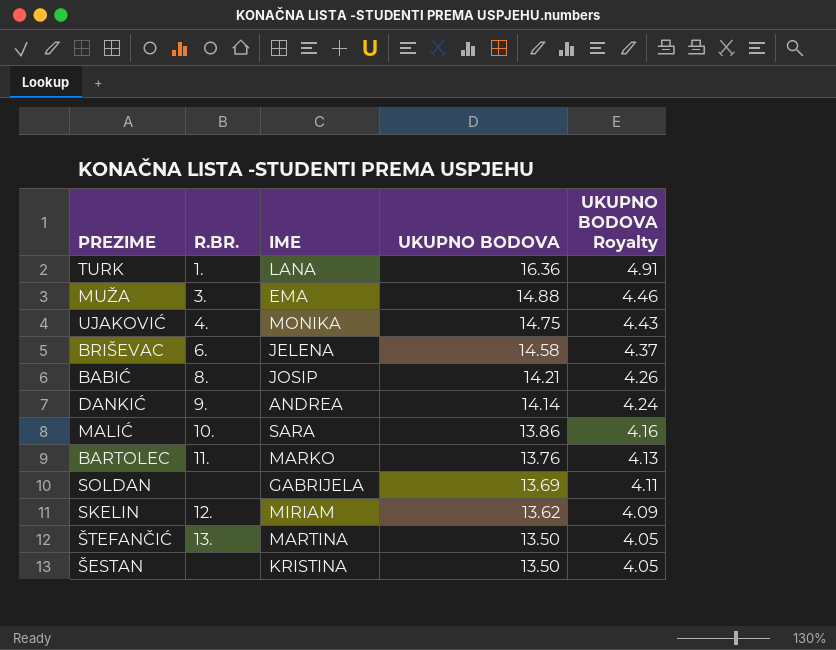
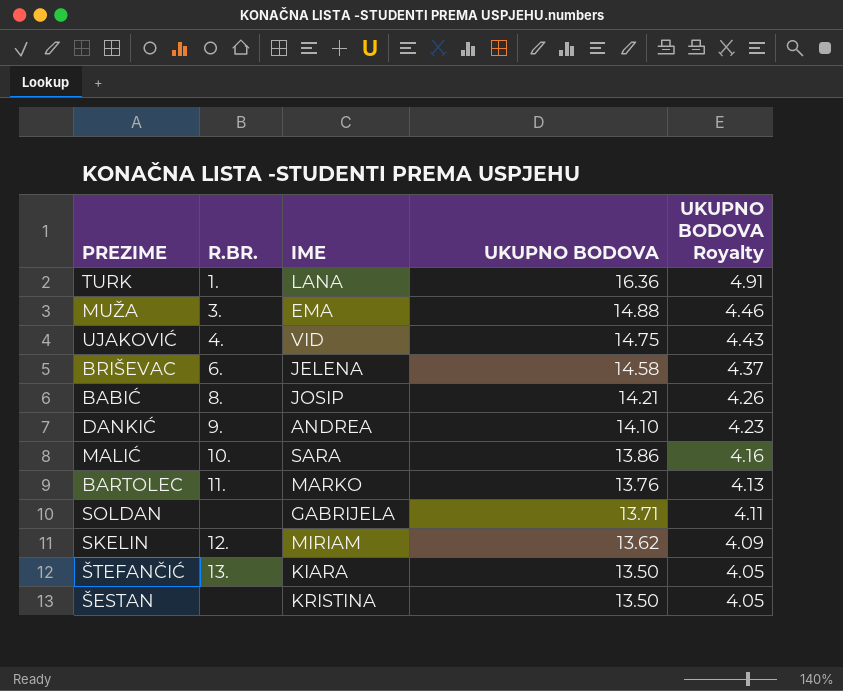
UJAKOVIĆ | IME: MONIKA -> VID
DANKIĆ | UKUPNO BODOVA: 14.14 -> 14.10
DANKIĆ | UKUPNO BODOVA Royalty: 4.24 -> 4.23
SOLDAN | UKUPNO BODOVA: 13.69 -> 13.71
ŠTEFANČIĆ | IME: MARTINA -> KIARA

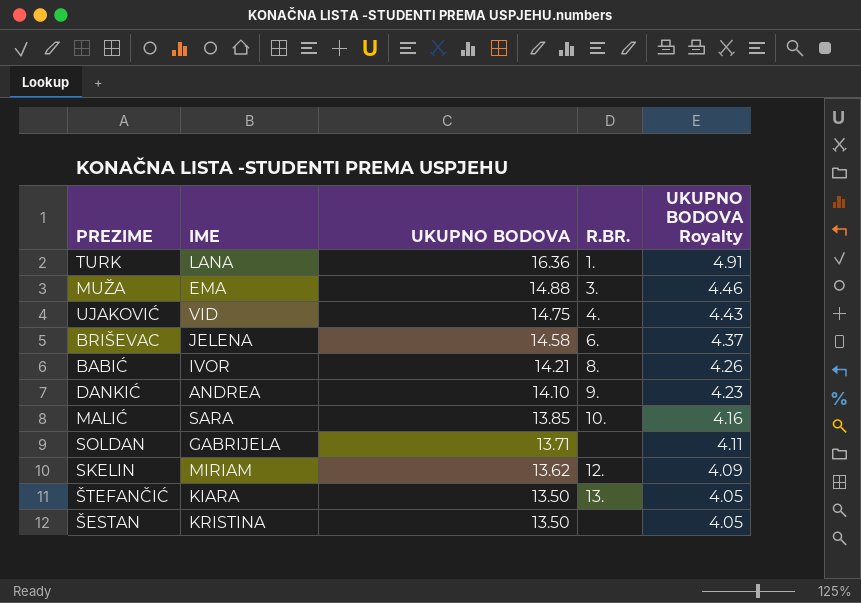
column R.BR. | position: 2 -> 4
row BARTOLEC: 11. | MARKO | 13.76 | 4.13 -> none
BABIĆ | IME: JOSIP -> IVOR
MALIĆ | UKUPNO BODOVA: 13.86 -> 13.85

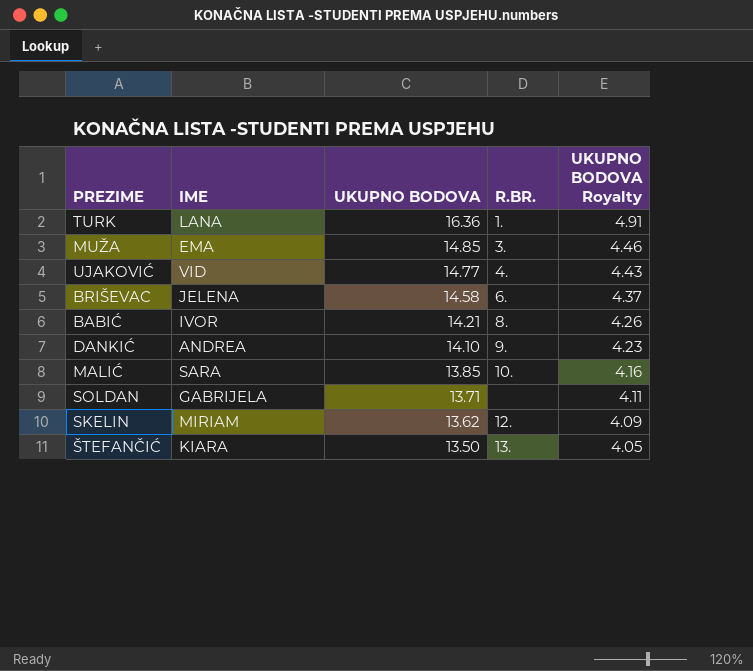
row ŠESTAN: KRISTINA | 13.50 | none | 4.05 -> none
MUŽA | UKUPNO BODOVA: 14.88 -> 14.85
UJAKOVIĆ | UKUPNO BODOVA: 14.75 -> 14.77

